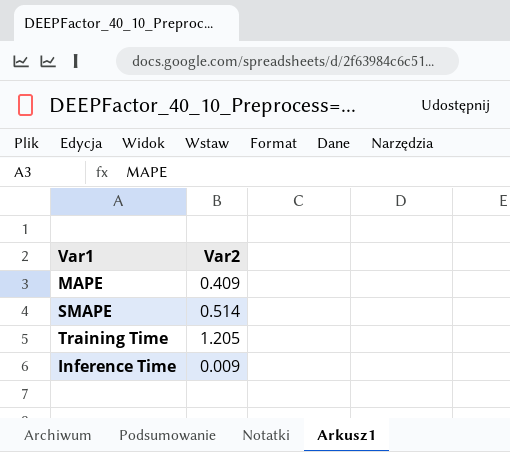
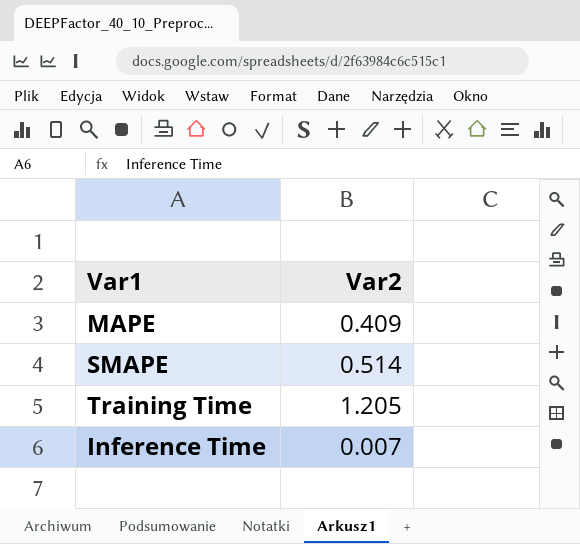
Inference Time | Var2: 0.009 -> 0.007

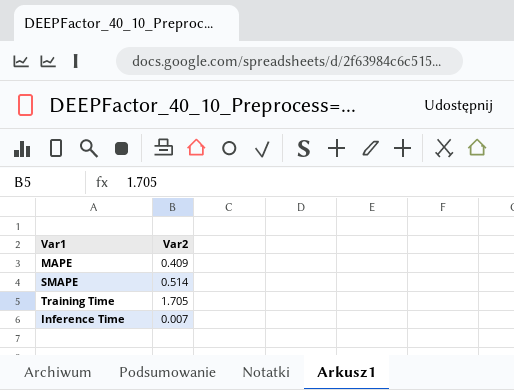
Training Time | Var2: 1.205 -> 1.705

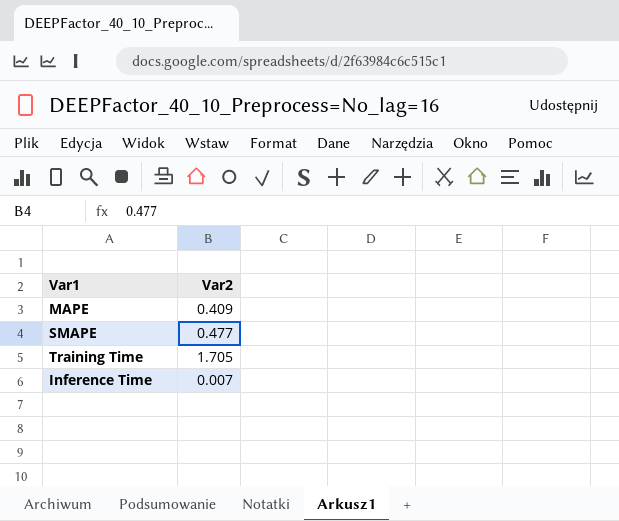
SMAPE | Var2: 0.514 -> 0.477

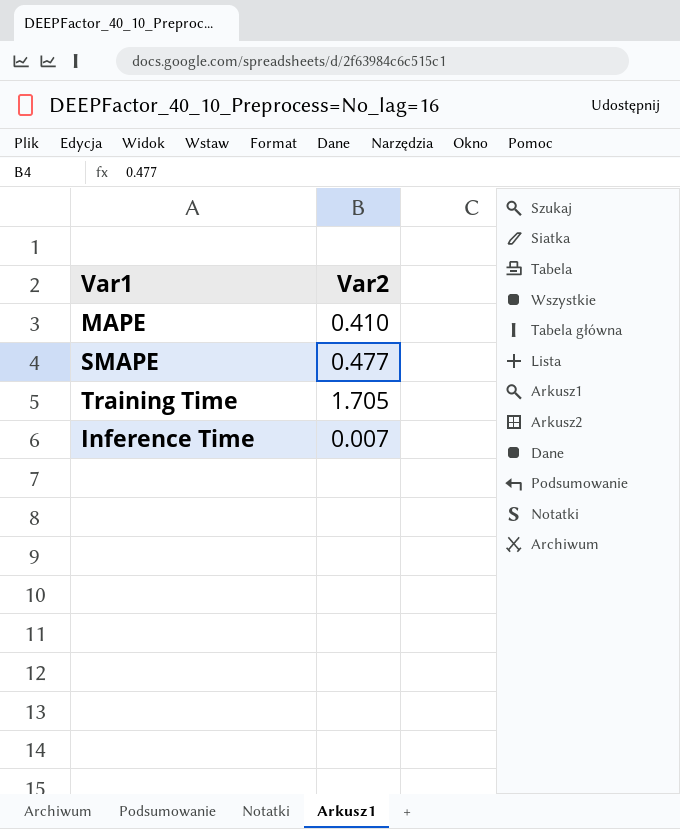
MAPE | Var2: 0.409 -> 0.410

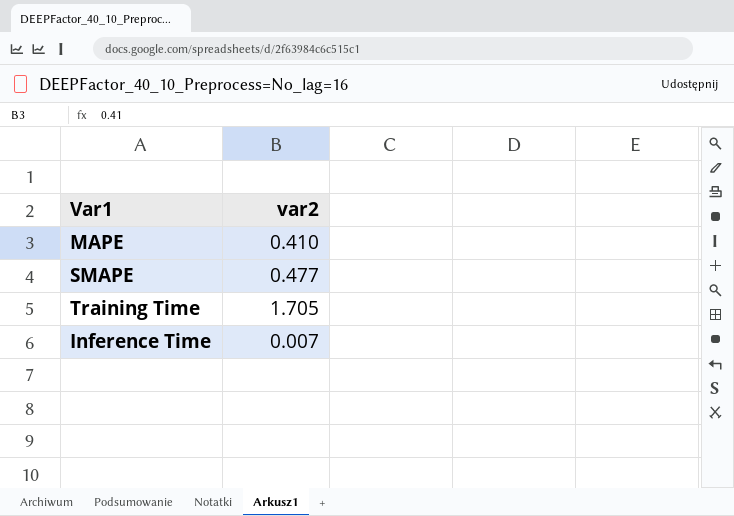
column name: Var2 -> var2

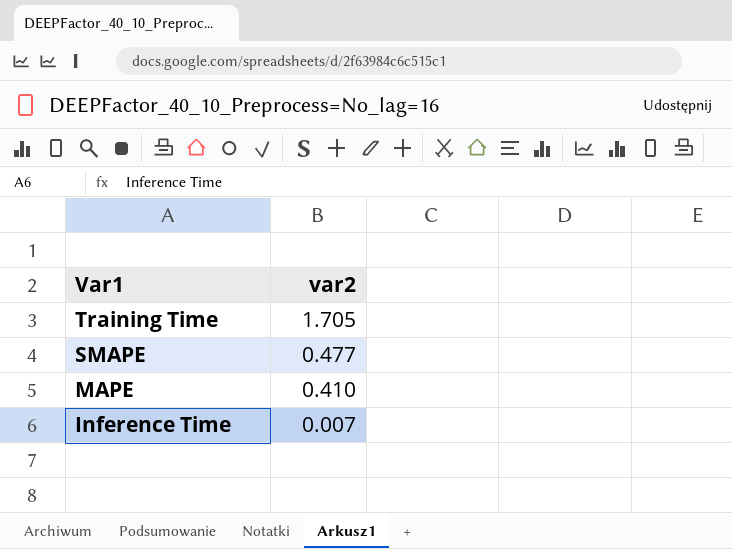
row order: none -> Var1 descending

